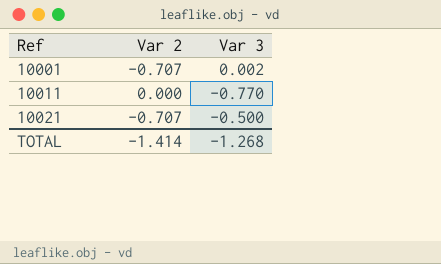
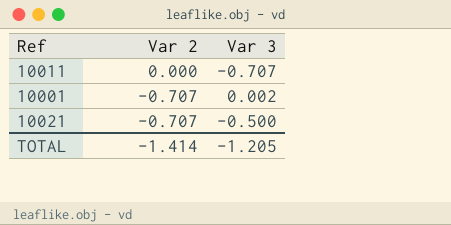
row order: Ref ascending -> Var 2 descending
10011 | Var 3: -0.770 -> -0.707
TOTAL | Var 3: -1.268 -> -1.205

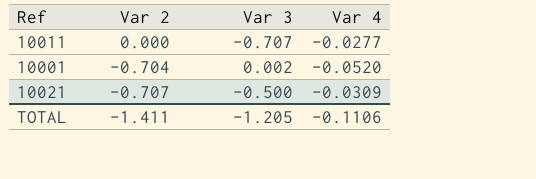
column Var 4 | position: none -> 4
10001 | Var 2: -0.707 -> -0.704
TOTAL | Var 2: -1.414 -> -1.411

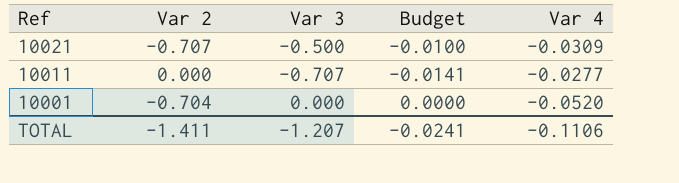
row order: Var 2 descending -> Ref descending
column Budget | formula: none -> [Var 3] * 0.02
10001 | Var 3: 0.002 -> 0.000
TOTAL | Var 3: -1.205 -> -1.207

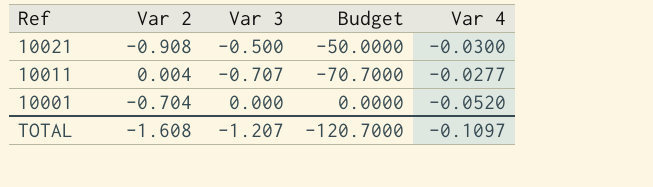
column Budget | formula: [Var 3] * 0.02 -> [Var 3] * 100
10021 | Var 2: -0.707 -> -0.908
10021 | Var 4: -0.0309 -> -0.0300
10011 | Var 2: 0.000 -> 0.004
TOTAL | Var 2: -1.411 -> -1.608
TOTAL | Budget: -0.0241 -> -120.7000
TOTAL | Var 4: -0.1106 -> -0.1097

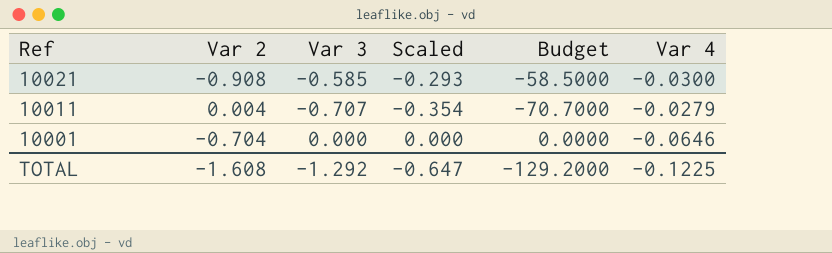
column Scaled | formula: none -> [Var 3] * 0.5
10021 | Var 3: -0.500 -> -0.585
10021 | Budget: -50.0000 -> -58.5000
10011 | Var 4: -0.0277 -> -0.0279
10001 | Var 4: -0.0520 -> -0.0646
TOTAL | Var 3: -1.207 -> -1.292
TOTAL | Budget: -120.7000 -> -129.2000
TOTAL | Var 4: -0.1097 -> -0.1225

